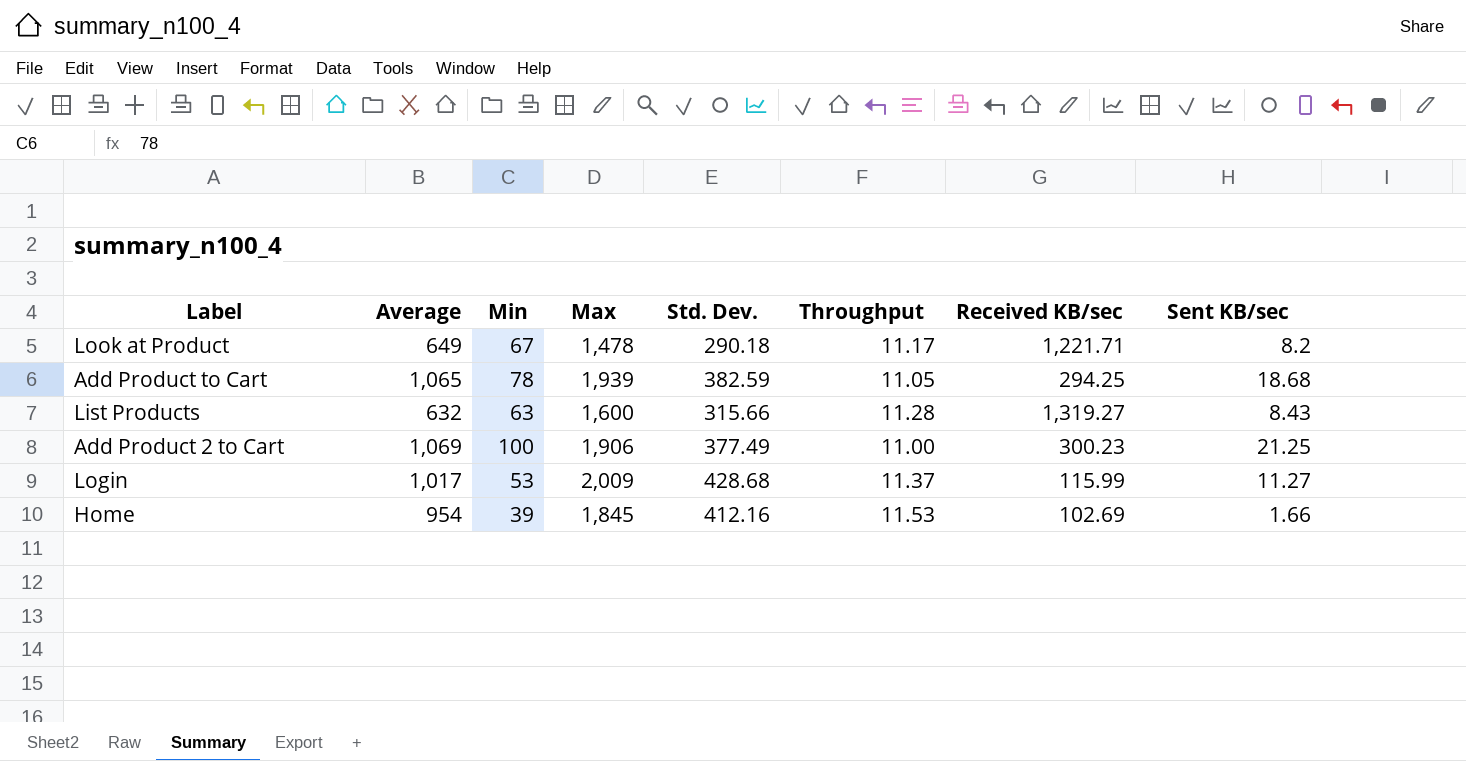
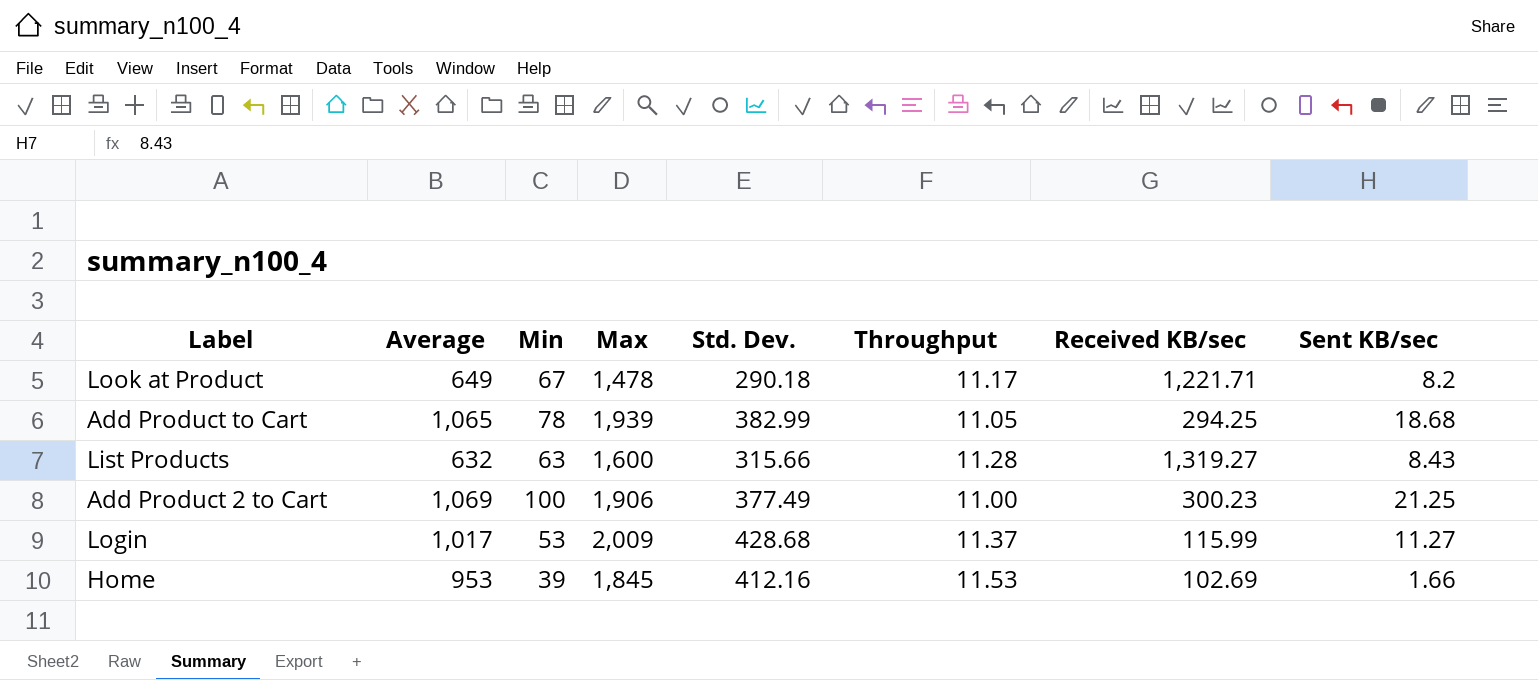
Add Product to Cart | Std. Dev.: 382.59 -> 382.99
Home | Average: 954 -> 953

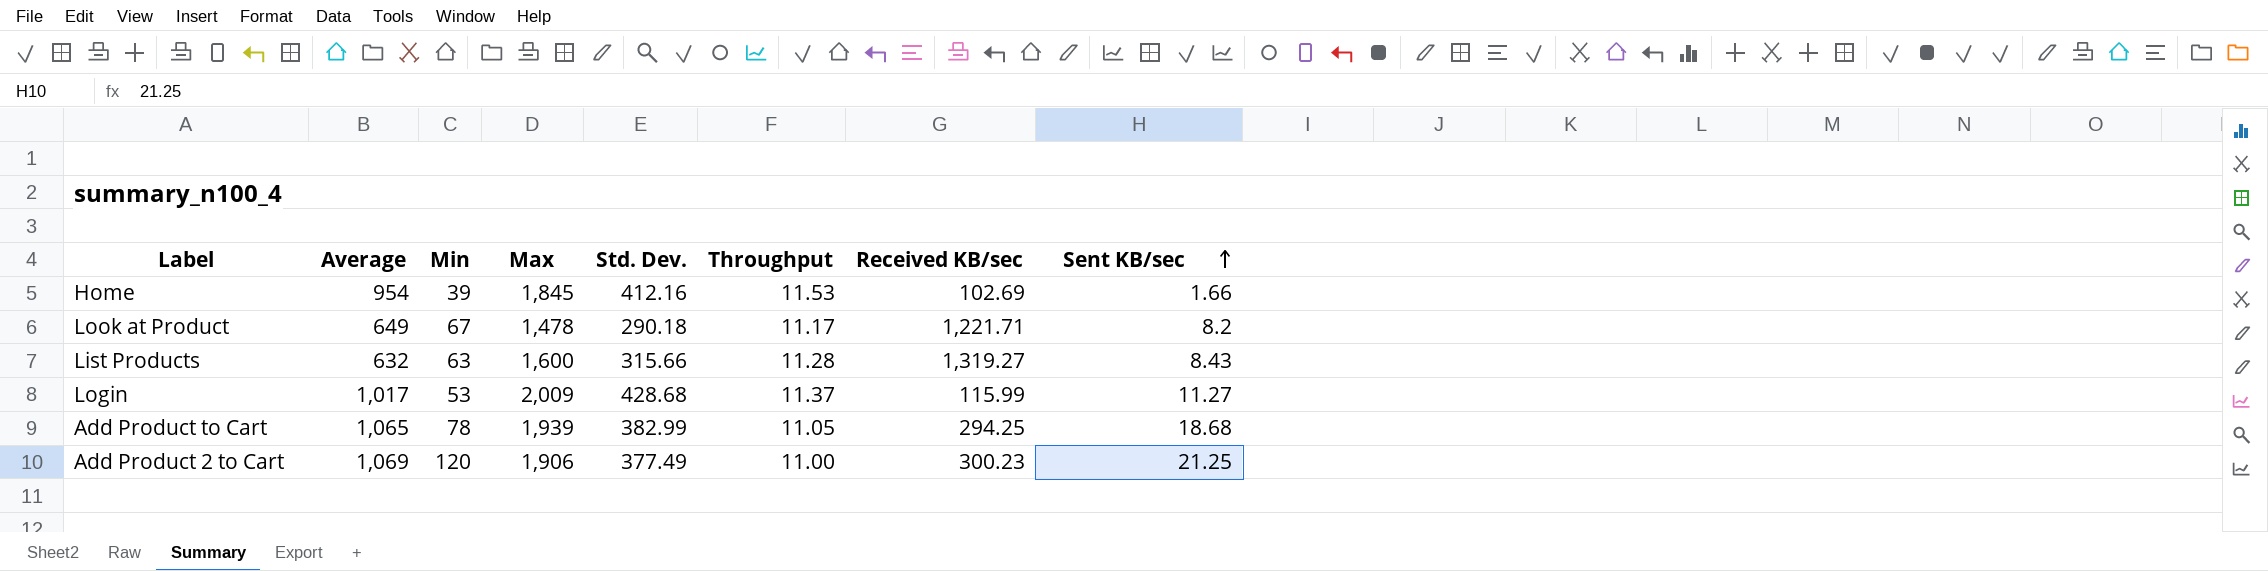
row order: none -> Sent KB/sec ascending
Home | Average: 953 -> 954
Add Product 2 to Cart | Min: 100 -> 120

